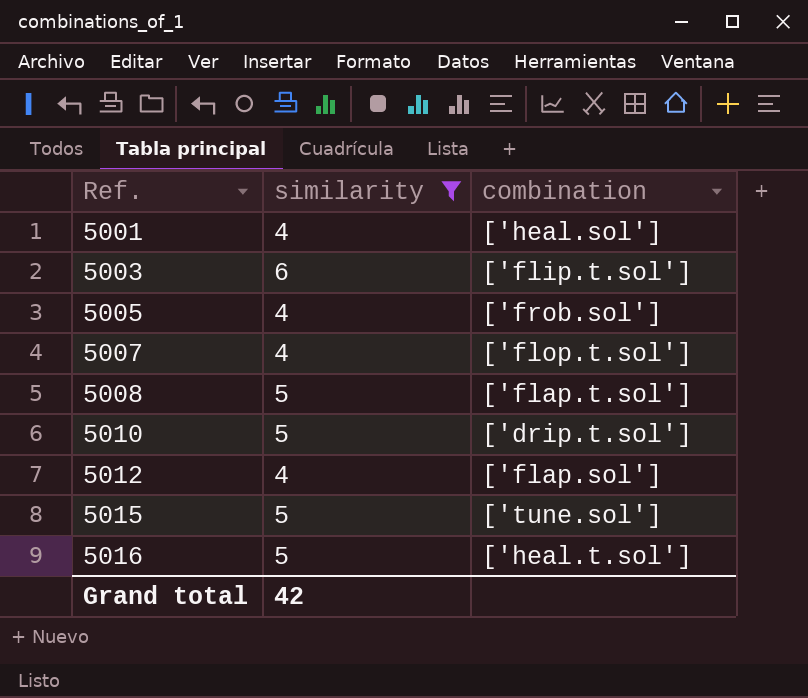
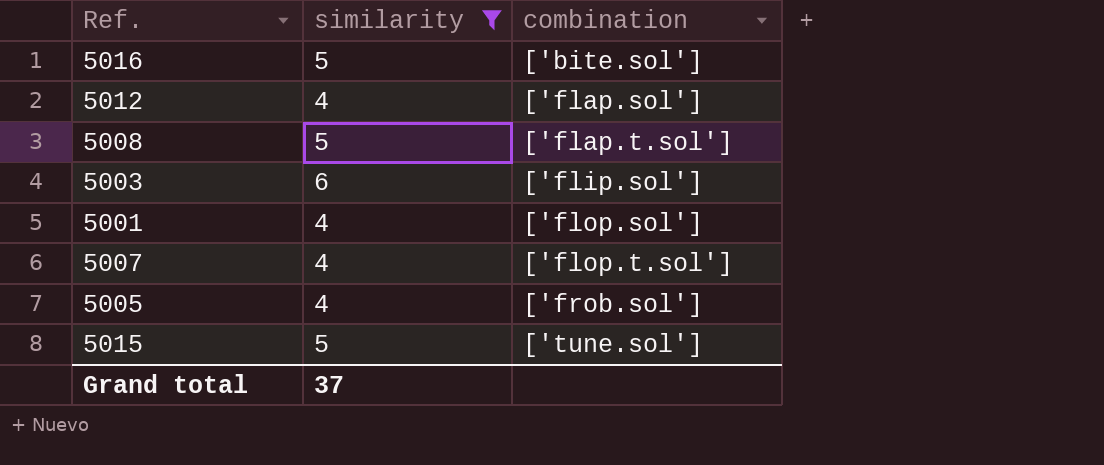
row order: Ref. ascending -> combination ascending
row 5010: 5 | ['drip.t.sol'] -> none
5016 | combination: ['heal.t.sol'] -> ['bite.sol']
5003 | combination: ['flip.t.sol'] -> ['flip.sol']
5001 | combination: ['heal.sol'] -> ['flop.sol']
Grand total | similarity: 42 -> 37

